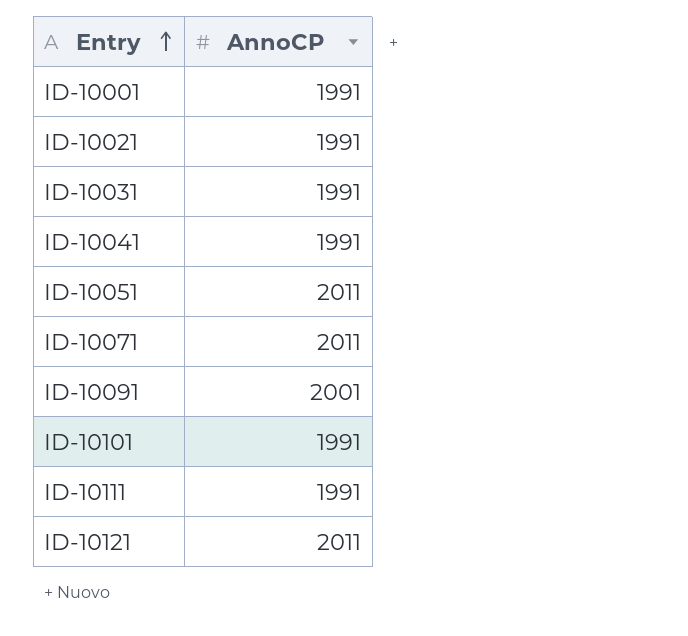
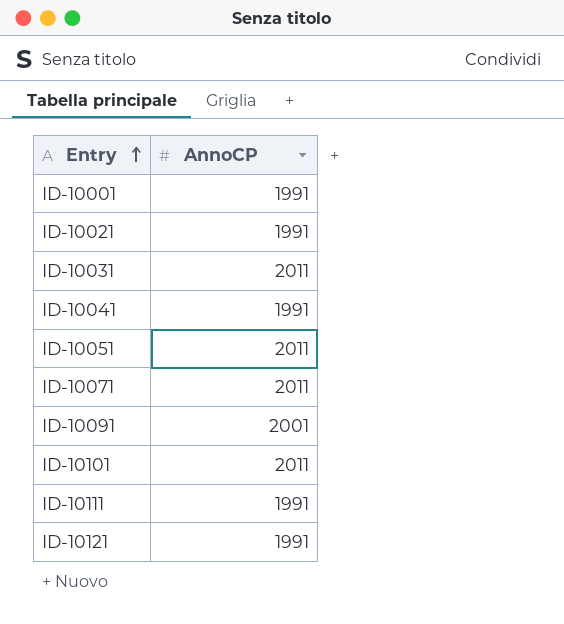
ID-10031 | AnnoCP: 1991 -> 2011
ID-10101 | AnnoCP: 1991 -> 2011
ID-10121 | AnnoCP: 2011 -> 1991

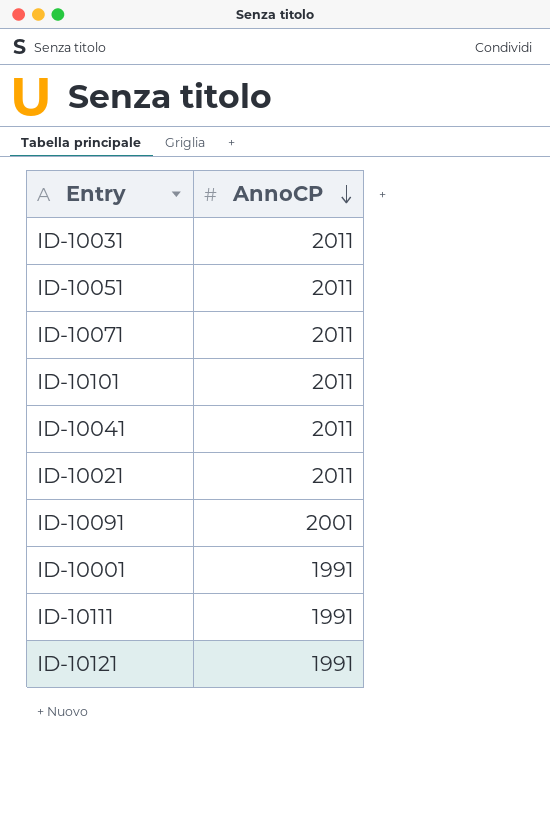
row order: Entry ascending -> AnnoCP descending
ID-10041 | AnnoCP: 1991 -> 2011
ID-10021 | AnnoCP: 1991 -> 2011

